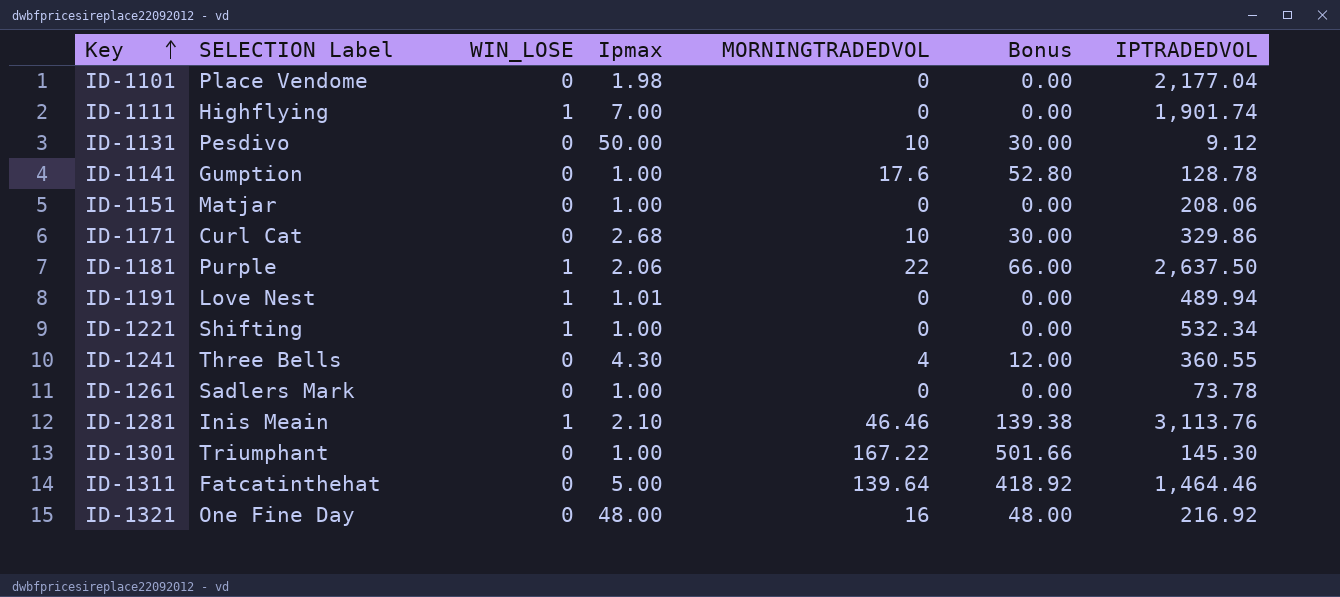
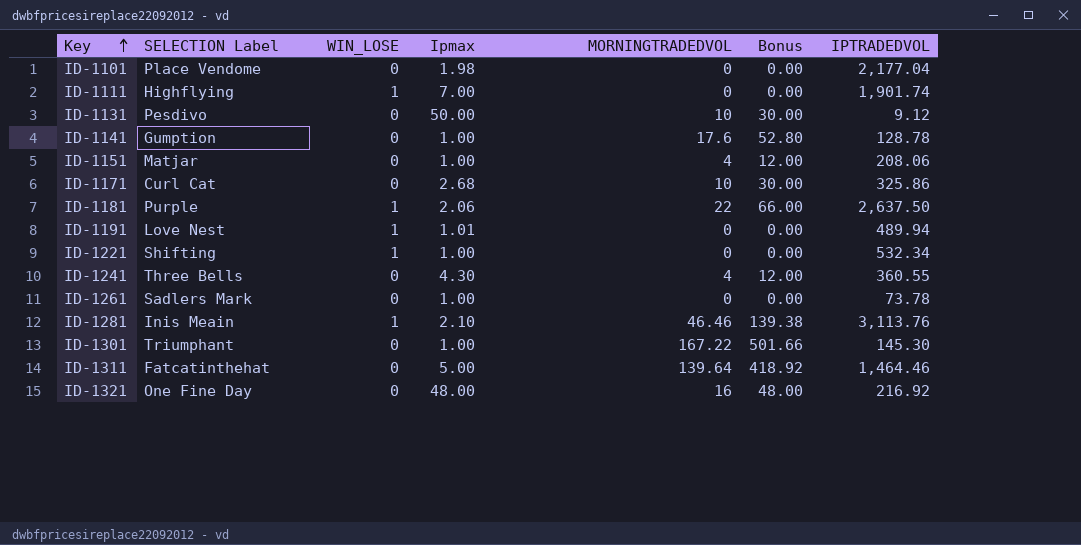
ID-1151 | MORNINGTRADEDVOL: 0 -> 4
ID-1151 | Bonus: 0.00 -> 12.00
ID-1171 | IPTRADEDVOL: 329.86 -> 325.86

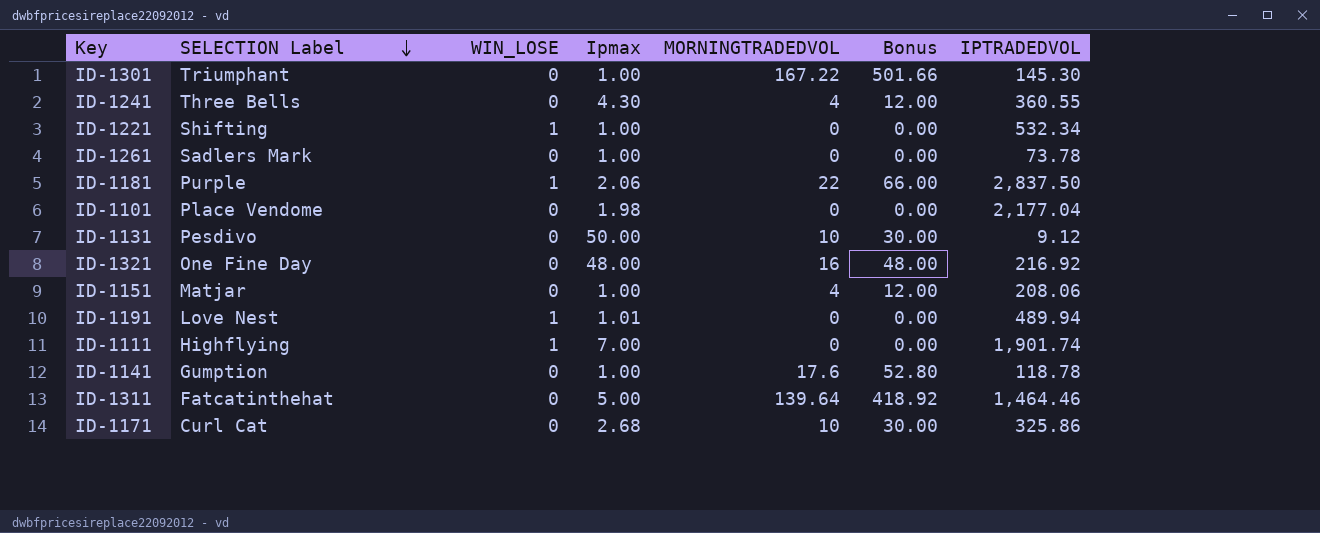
row order: Key ascending -> SELECTION Label descending
row ID-1281: Inis Meain | 1 | 2.10 | 46.46 | 139.38 | 3,113.76 -> none
ID-1181 | IPTRADEDVOL: 2,637.50 -> 2,837.50
ID-1141 | IPTRADEDVOL: 128.78 -> 118.78

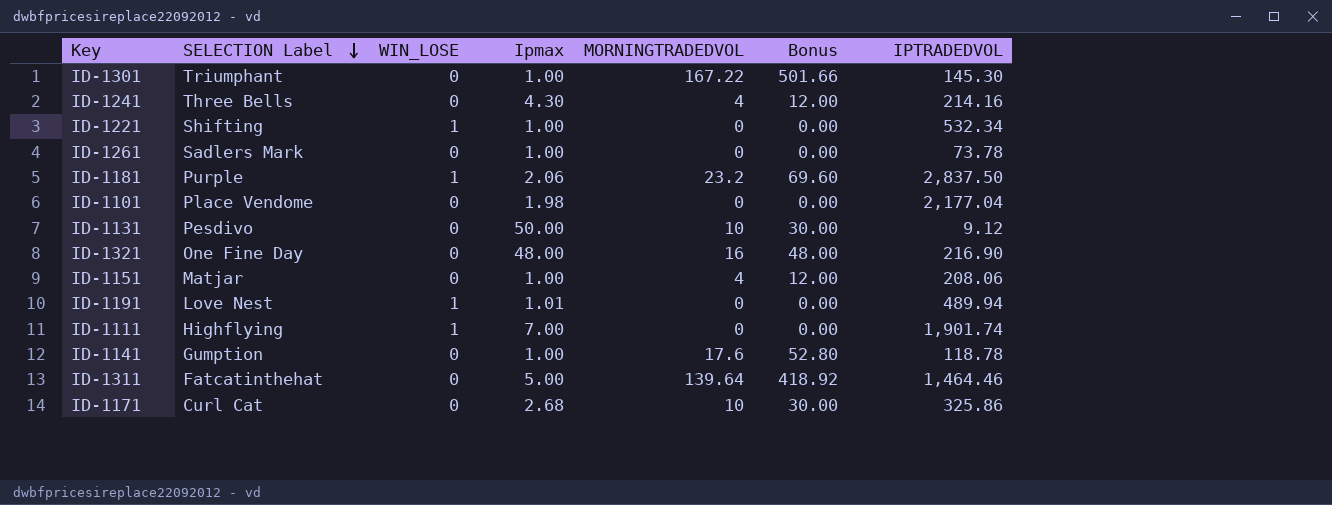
ID-1241 | IPTRADEDVOL: 360.55 -> 214.16
ID-1181 | MORNINGTRADEDVOL: 22 -> 23.2
ID-1181 | Bonus: 66.00 -> 69.60
ID-1321 | IPTRADEDVOL: 216.92 -> 216.90

